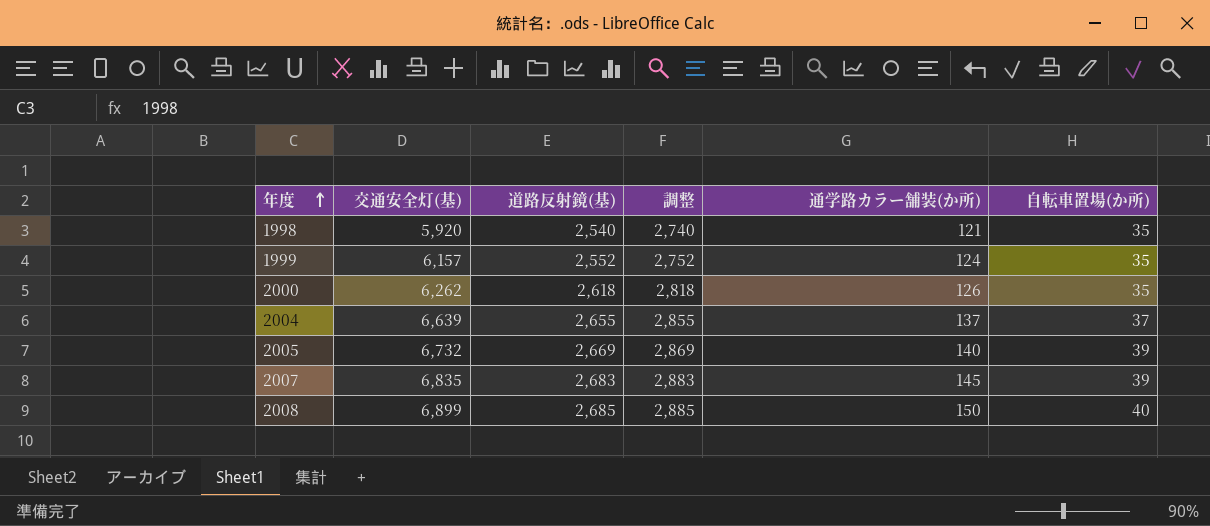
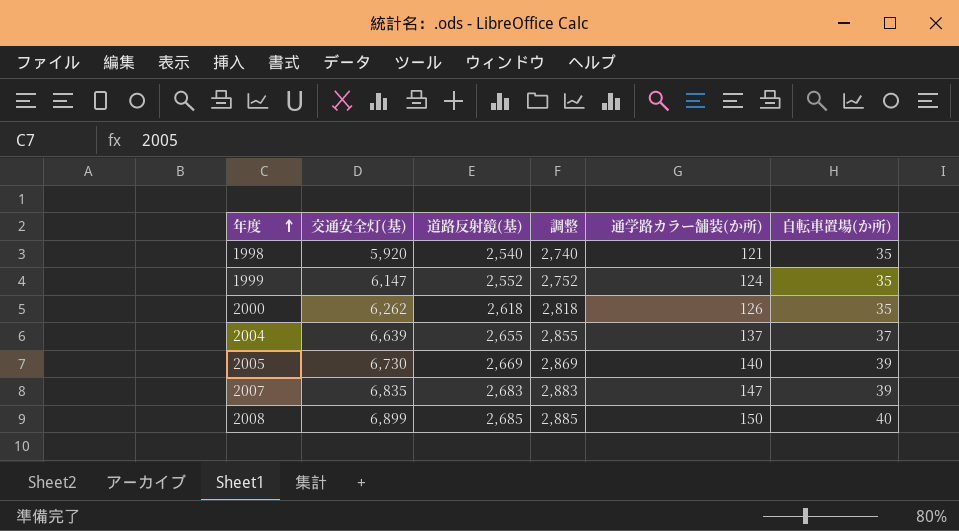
1999 | 交通安全灯(基): 6,157 -> 6,147
2005 | 交通安全灯(基): 6,732 -> 6,730
2007 | 通学路カラー舗装(か所): 145 -> 147

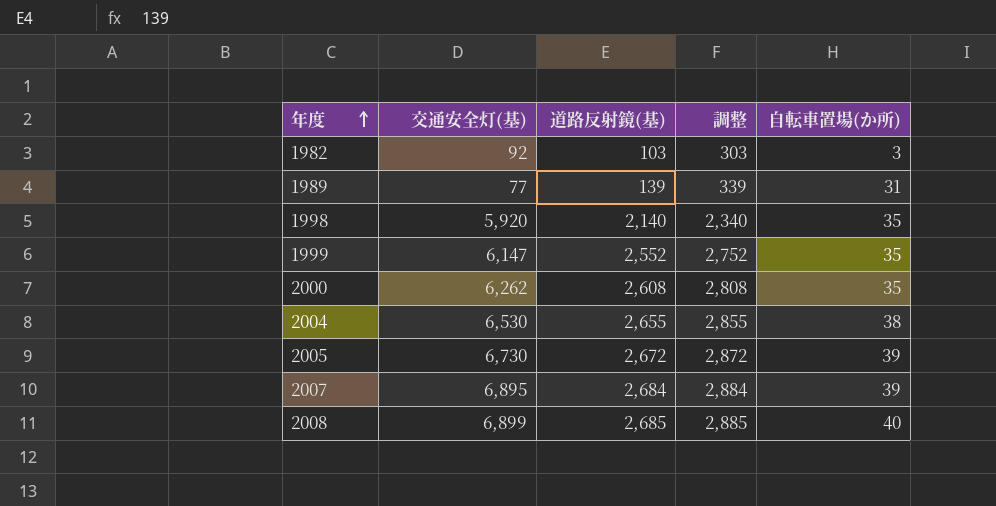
column 通学路カラー舗装(か所) | position: 5 -> none
row 1982: none -> 92 | 103 | 303 | 3
row 1989: none -> 77 | 139 | 339 | 31
1998 | 道路反射鏡(基): 2,540 -> 2,140
1998 | 調整: 2,740 -> 2,340
2000 | 道路反射鏡(基): 2,618 -> 2,608
2000 | 調整: 2,818 -> 2,808
2004 | 交通安全灯(基): 6,639 -> 6,530
2004 | 自転車置場(か所): 37 -> 38
2005 | 道路反射鏡(基): 2,669 -> 2,672
2005 | 調整: 2,869 -> 2,872
2007 | 交通安全灯(基): 6,835 -> 6,895
2007 | 道路反射鏡(基): 2,683 -> 2,684
2007 | 調整: 2,883 -> 2,884

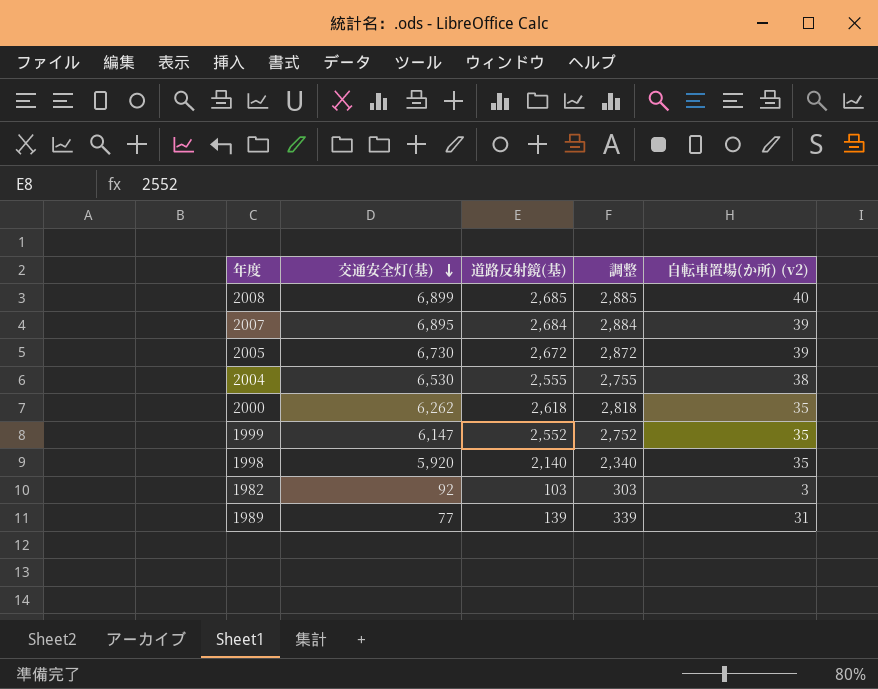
row order: 年度 ascending -> 交通安全灯(基) descending
column name: 自転車置場(か所) -> 自転車置場(か所) (v2)
2004 | 道路反射鏡(基): 2,655 -> 2,555
2004 | 調整: 2,855 -> 2,755
2000 | 道路反射鏡(基): 2,608 -> 2,618
2000 | 調整: 2,808 -> 2,818

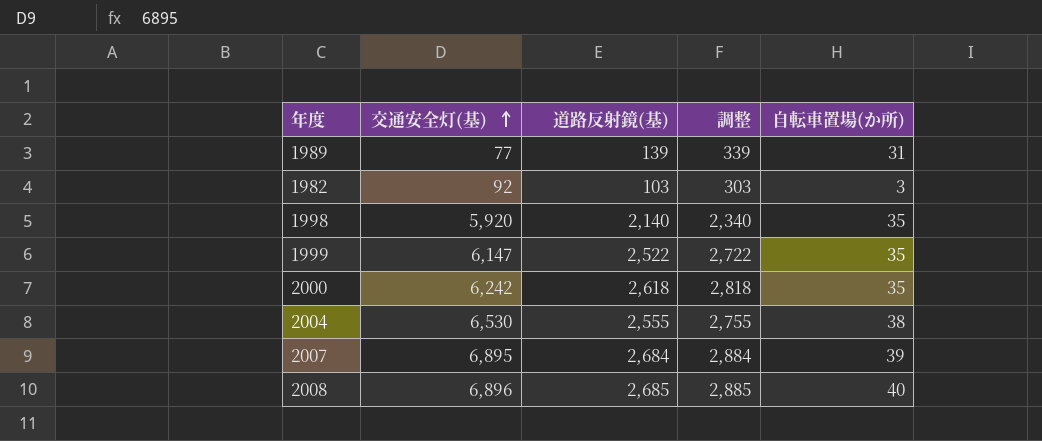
row order: 交通安全灯(基) descending -> 交通安全灯(基) ascending
column name: 自転車置場(か所) (v2) -> 自転車置場(か所)
row 2005: 6,730 | 2,672 | 2,872 | 39 -> none
1999 | 道路反射鏡(基): 2,552 -> 2,522
1999 | 調整: 2,752 -> 2,722
2000 | 交通安全灯(基): 6,262 -> 6,242
2008 | 交通安全灯(基): 6,899 -> 6,896

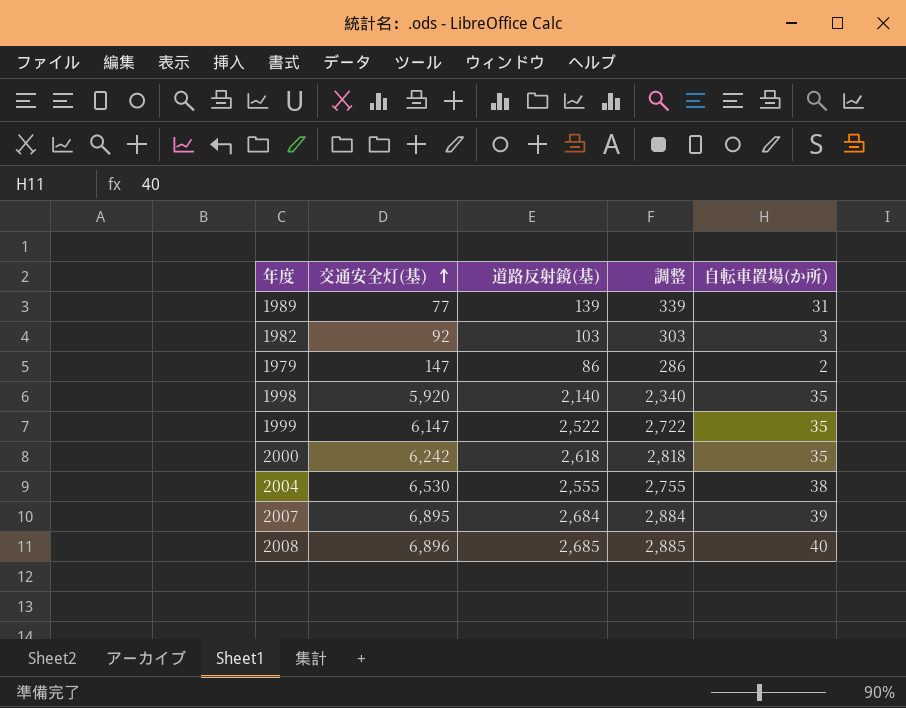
row 1979: none -> 147 | 86 | 286 | 2

